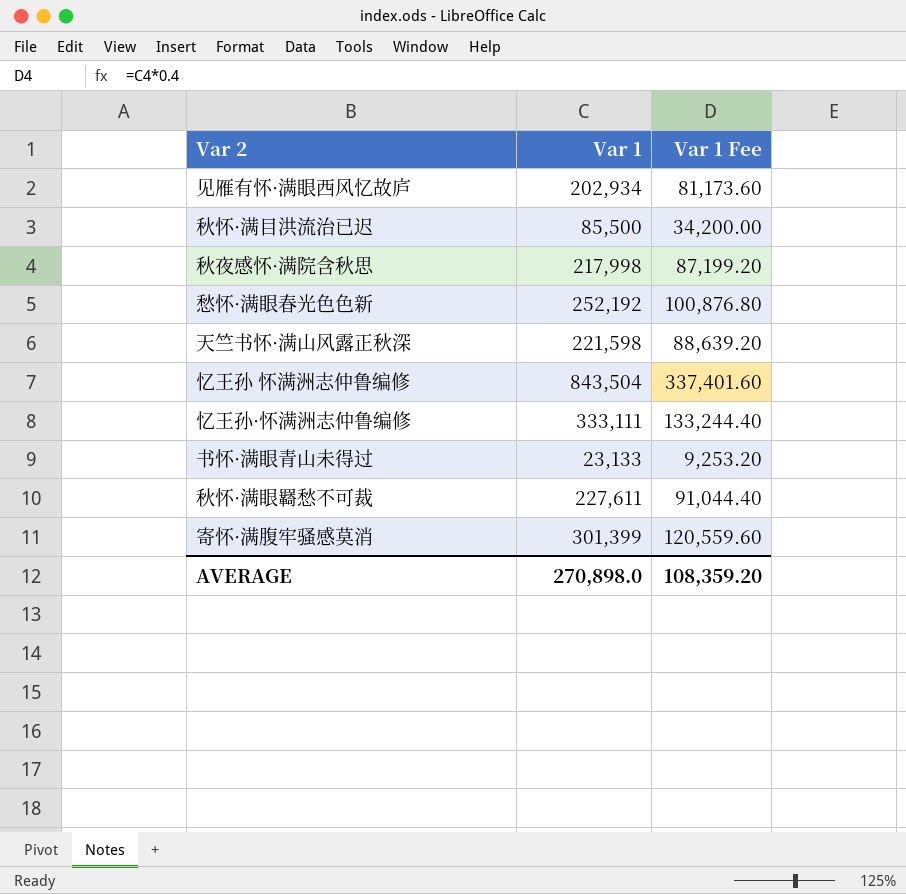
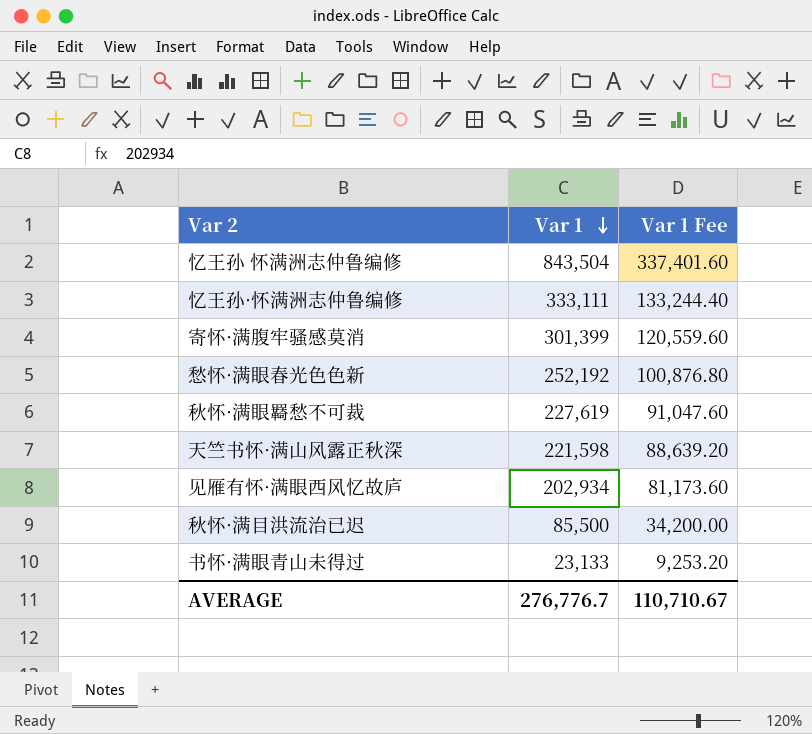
row order: none -> Var 1 descending
row 秋夜感怀·满院含秋思: 217,998 | 87,199.20 -> none
秋怀·满眼羇愁不可裁 | Var 1: 227,611 -> 227,619
秋怀·满眼羇愁不可裁 | Var 1 Fee: 91,044.40 -> 91,047.60
AVERAGE | Var 1: 270,898.0 -> 276,776.7
AVERAGE | Var 1 Fee: 108,359.20 -> 110,710.67

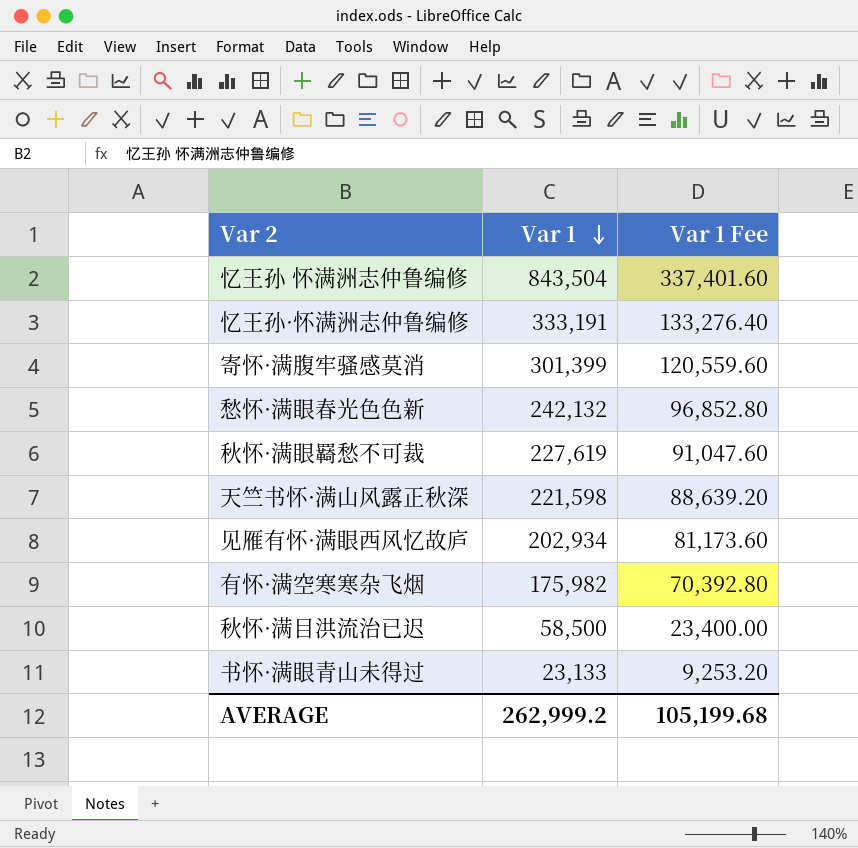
忆王孙·怀满洲志仲鲁编修 | Var 1: 333,111 -> 333,191
忆王孙·怀满洲志仲鲁编修 | Var 1 Fee: 133,244.40 -> 133,276.40
愁怀·满眼春光色色新 | Var 1: 252,192 -> 242,132
愁怀·满眼春光色色新 | Var 1 Fee: 100,876.80 -> 96,852.80
row 有怀·满空寒寒杂飞烟: none -> 175,982 | 70,392.80
秋怀·满目洪流治已迟 | Var 1: 85,500 -> 58,500
秋怀·满目洪流治已迟 | Var 1 Fee: 34,200.00 -> 23,400.00
AVERAGE | Var 1: 276,776.7 -> 262,999.2
AVERAGE | Var 1 Fee: 110,710.67 -> 105,199.68

